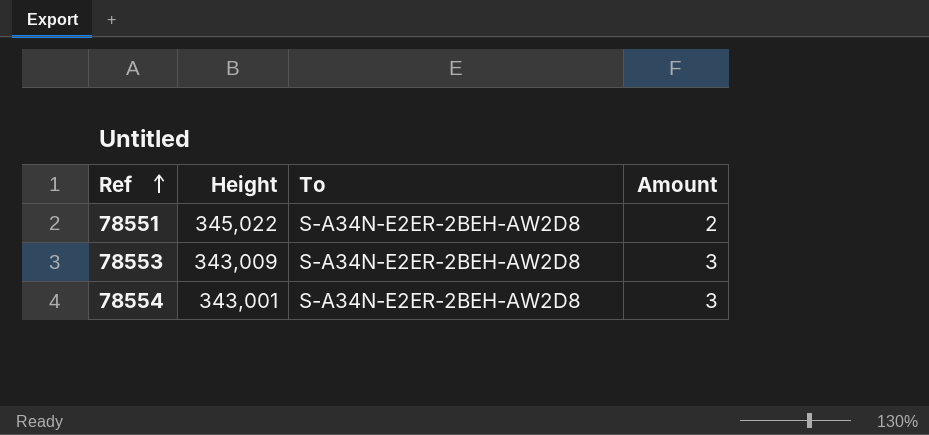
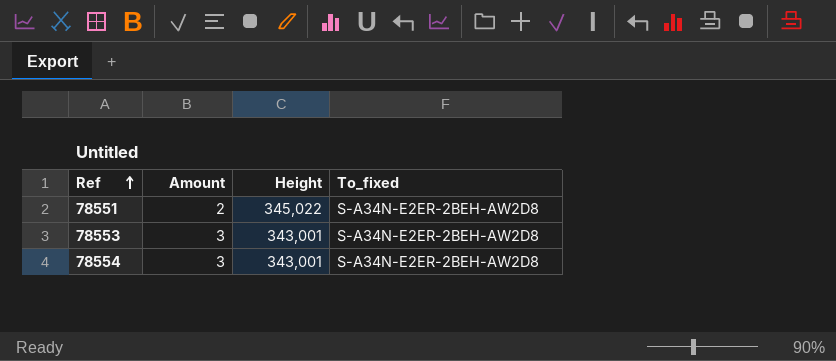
column Amount | position: 4 -> 2
column name: To -> To_fixed
78553 | Height: 343,009 -> 343,001

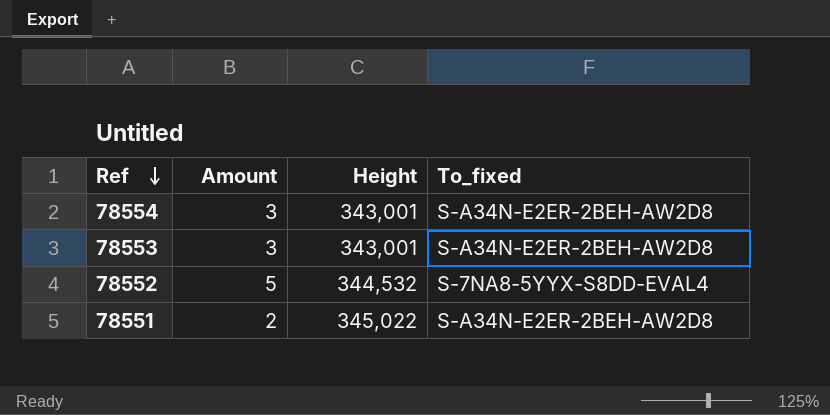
row order: Ref ascending -> Ref descending
row 78552: none -> 5 | 344,532 | S-7NA8-5YYX-S8DD-EVAL4

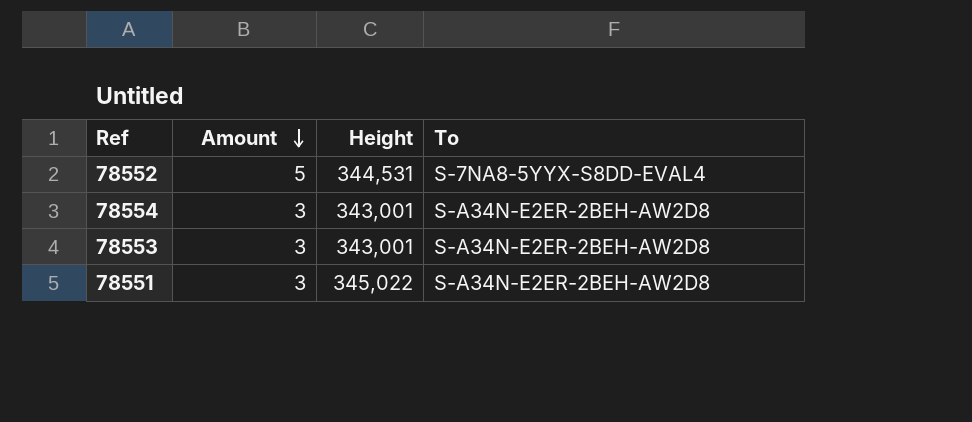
row order: Ref descending -> Amount descending
column name: To_fixed -> To
78552 | Height: 344,532 -> 344,531
78551 | Amount: 2 -> 3

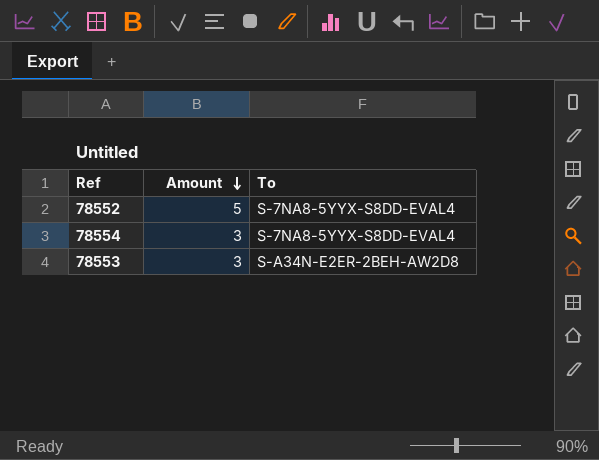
column Height | position: 3 -> none
row 78551: 3 | 345,022 | S-A34N-E2ER-2BEH-AW2D8 -> none
78554 | To: S-A34N-E2ER-2BEH-AW2D8 -> S-7NA8-5YYX-S8DD-EVAL4

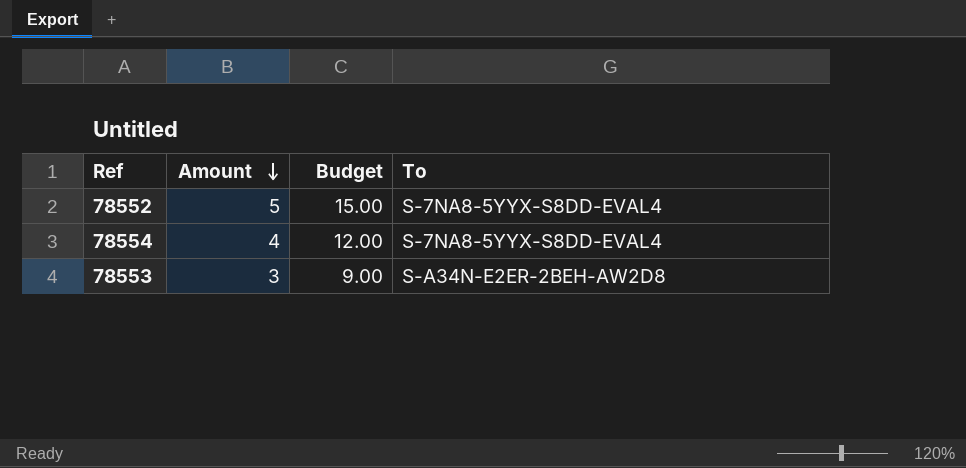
column Budget | formula: none -> [Amount] * 3
78554 | Amount: 3 -> 4

